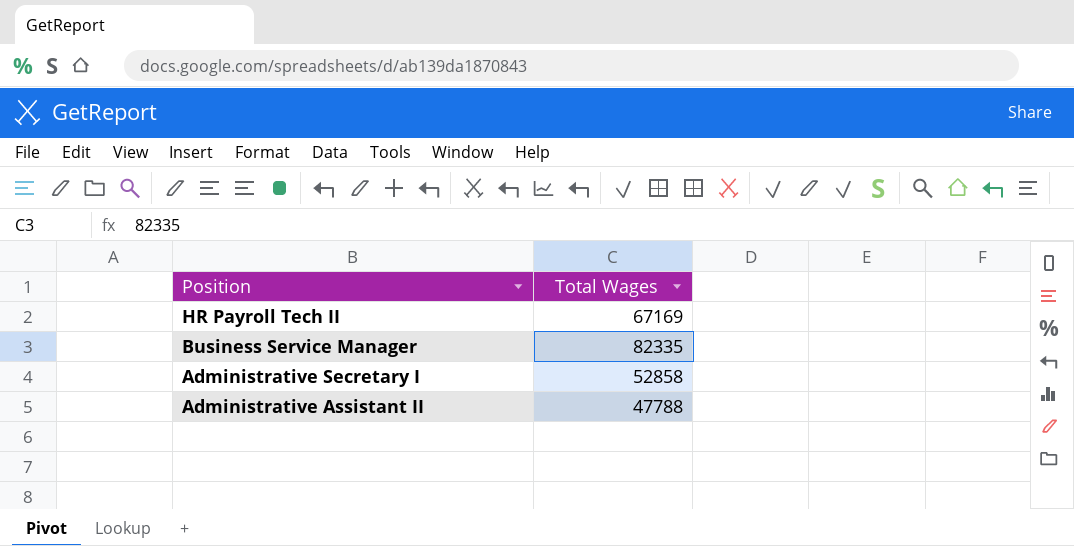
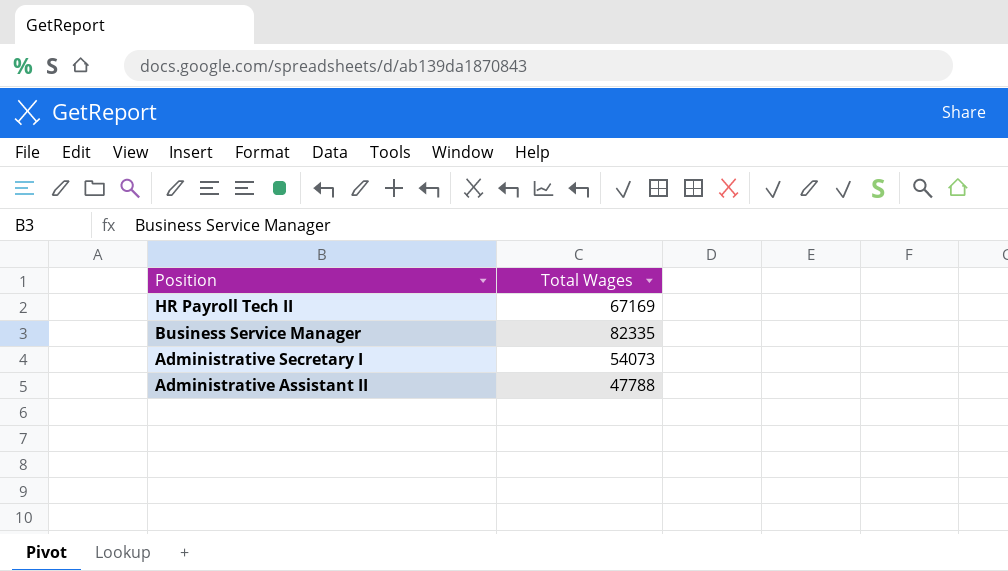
Administrative Secretary I | Total Wages: 52858 -> 54073

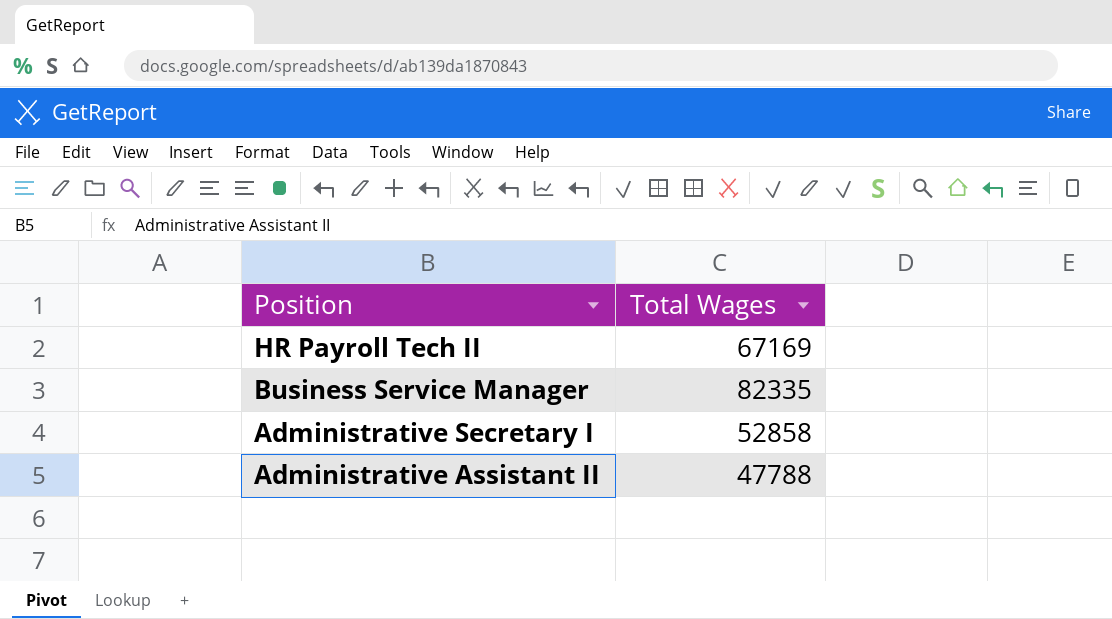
Administrative Secretary I | Total Wages: 54073 -> 52858

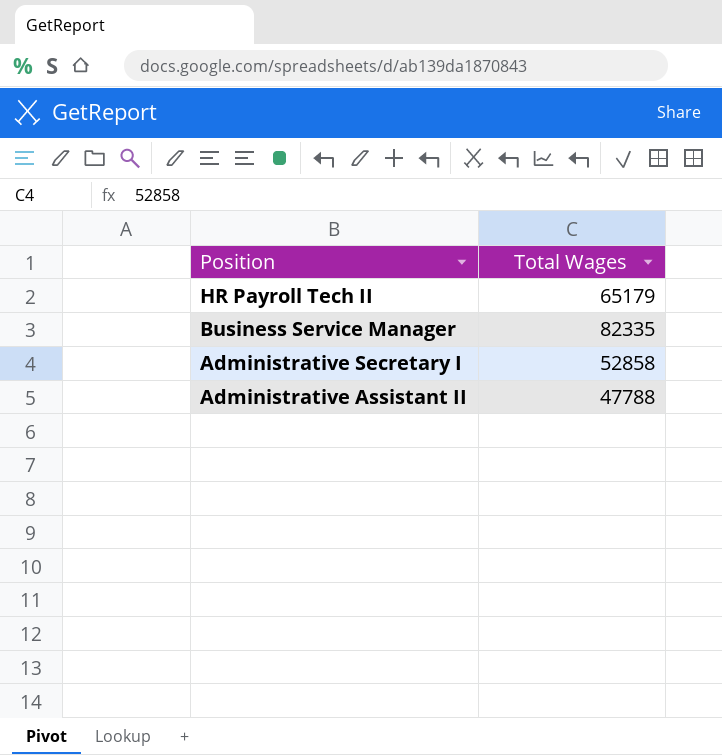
HR Payroll Tech II | Total Wages: 67169 -> 65179

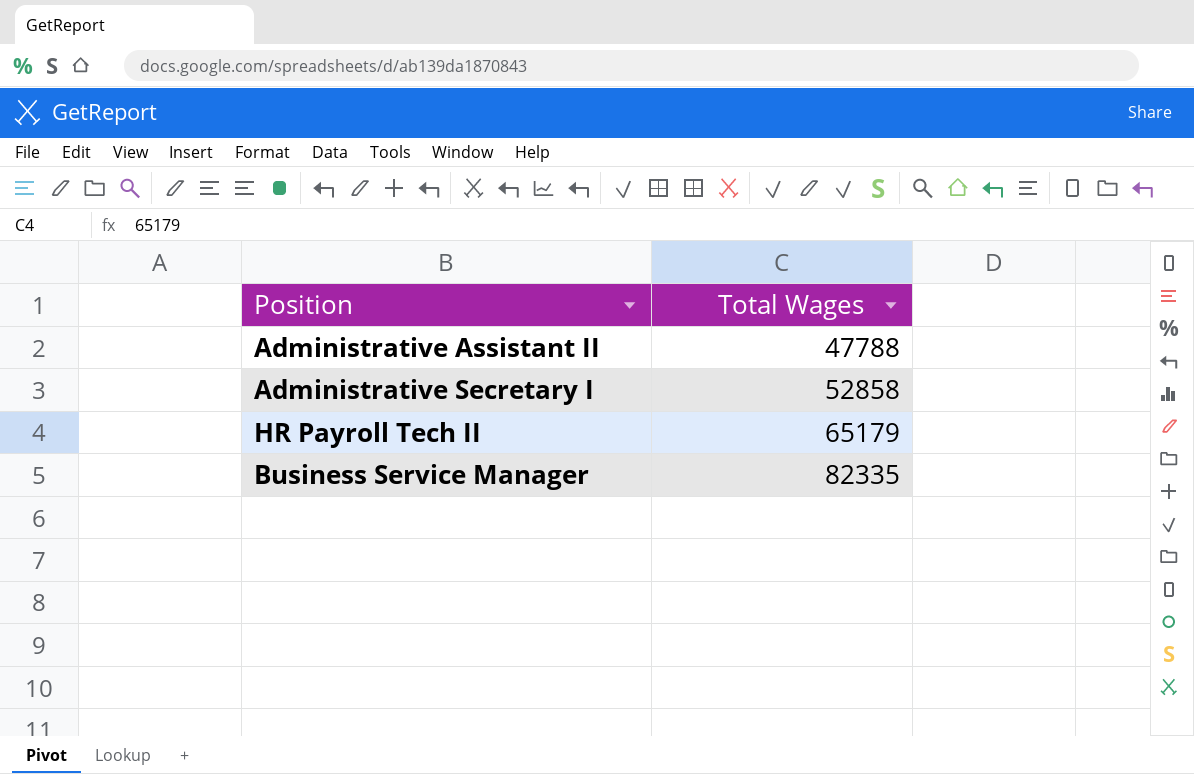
row order: Position descending -> Total Wages ascending

